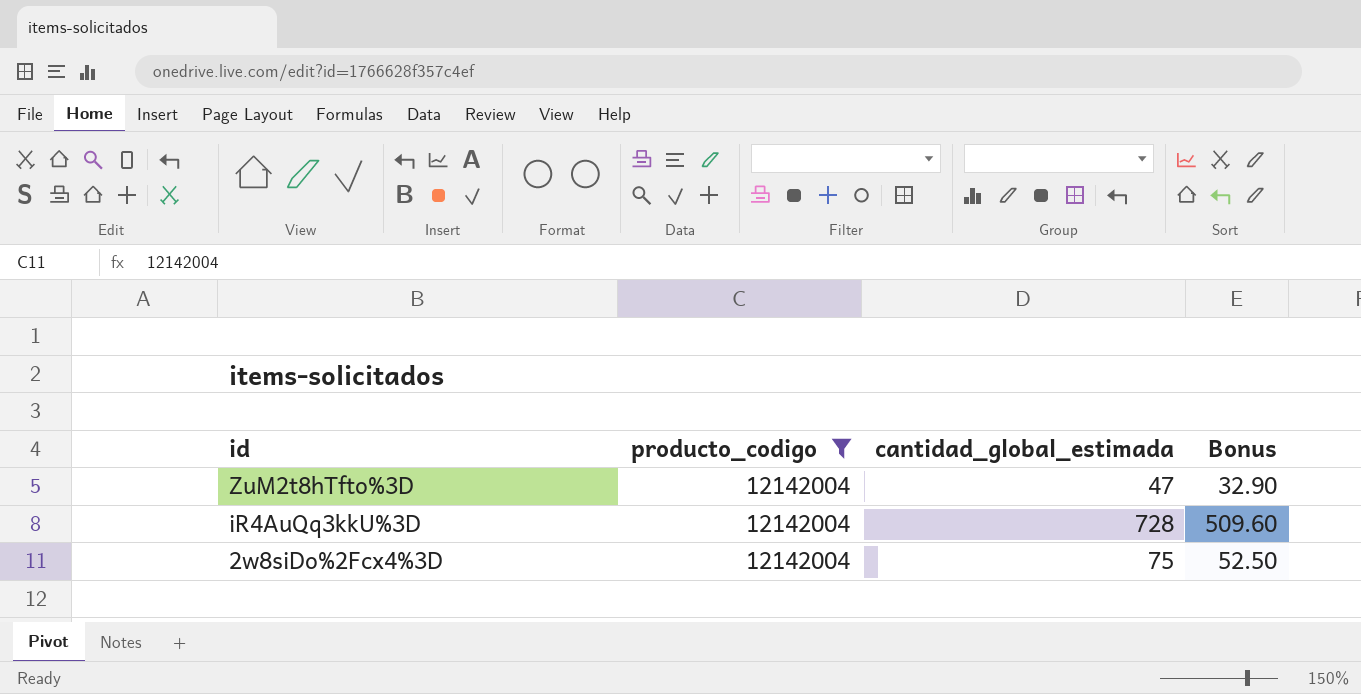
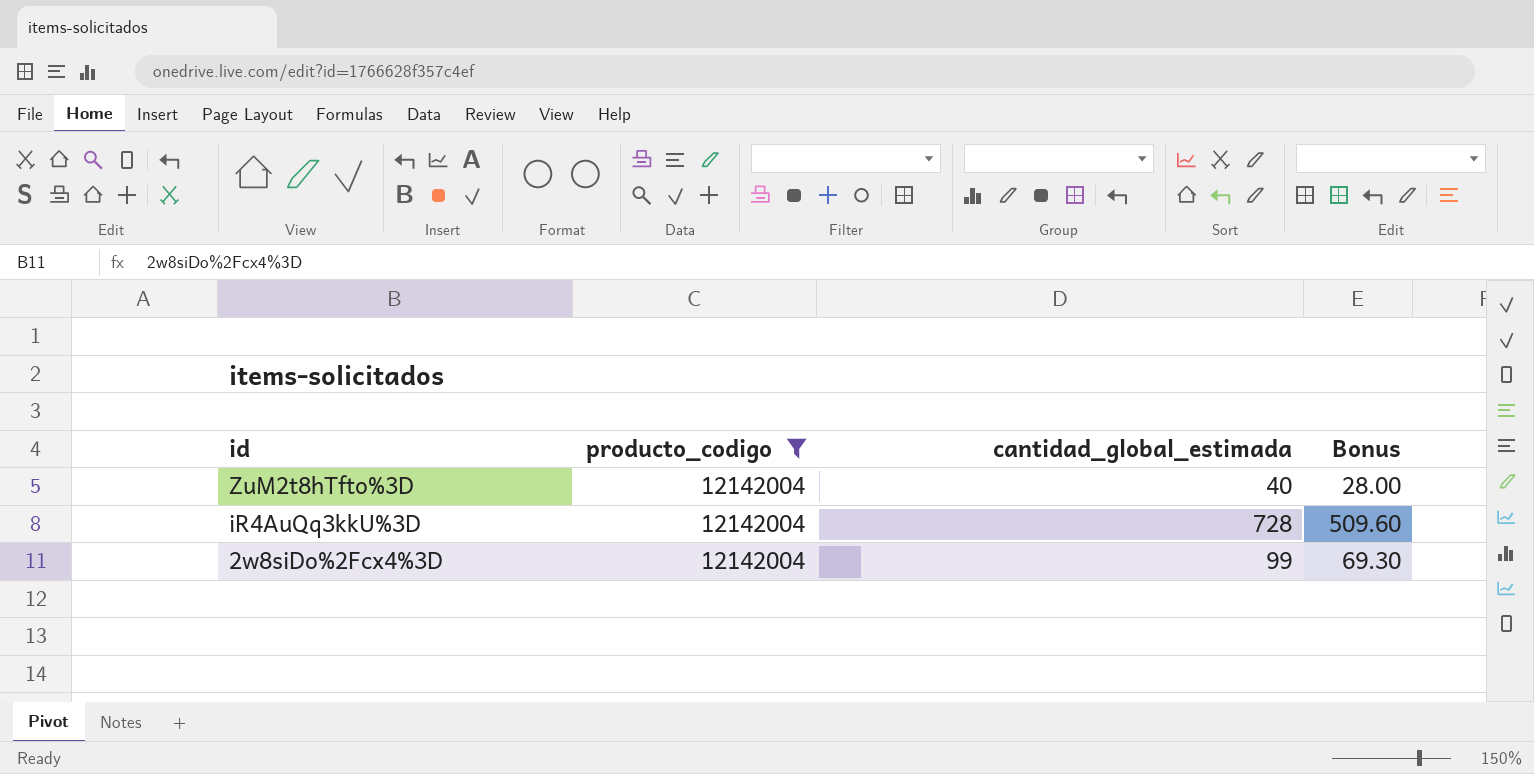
ZuM2t8hTfto%3D | cantidad_global_estimada: 47 -> 40
ZuM2t8hTfto%3D | Bonus: 32.90 -> 28.00
2w8siDo%2Fcx4%3D | cantidad_global_estimada: 75 -> 99
2w8siDo%2Fcx4%3D | Bonus: 52.50 -> 69.30

